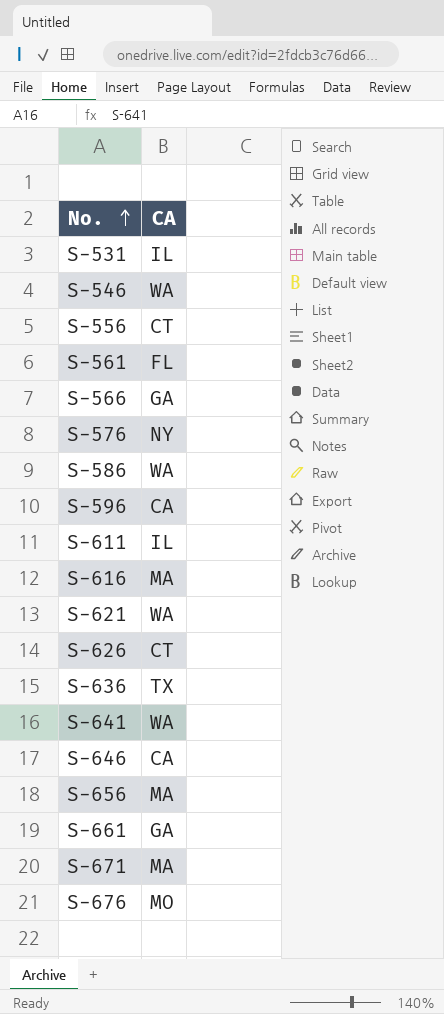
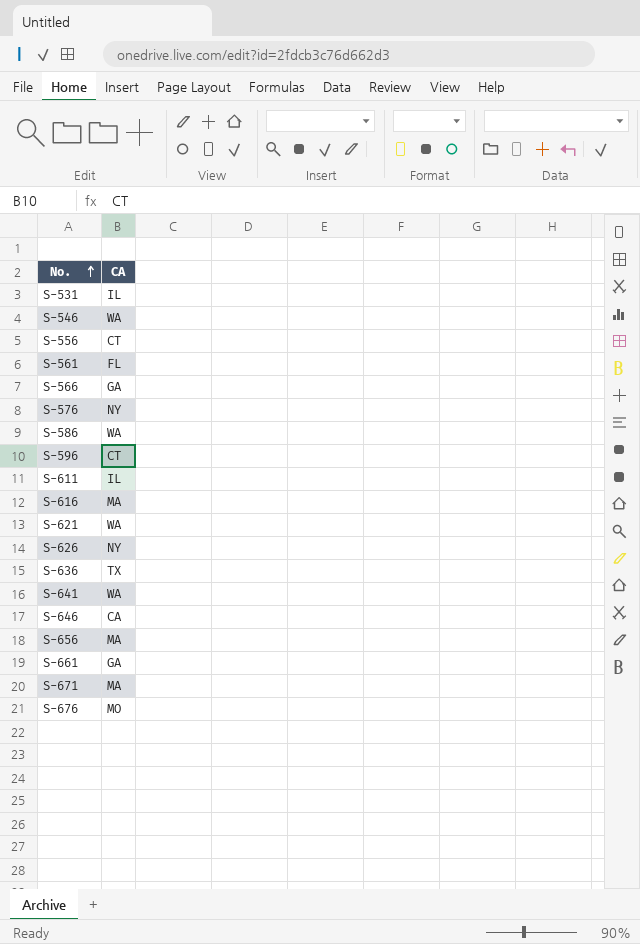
S-596 | CA: CA -> CT
S-626 | CA: CT -> NY

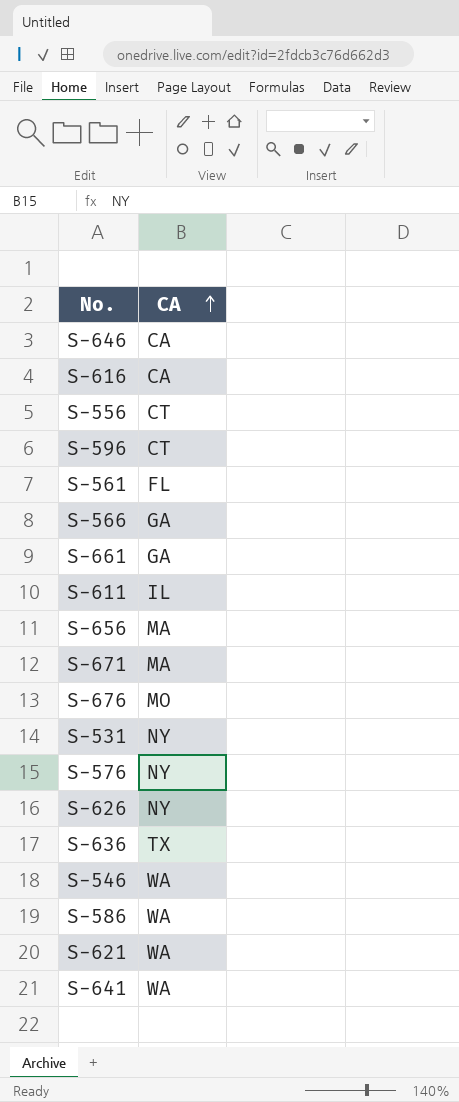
row order: No. ascending -> CA ascending
S-616 | CA: MA -> CA
S-531 | CA: IL -> NY

